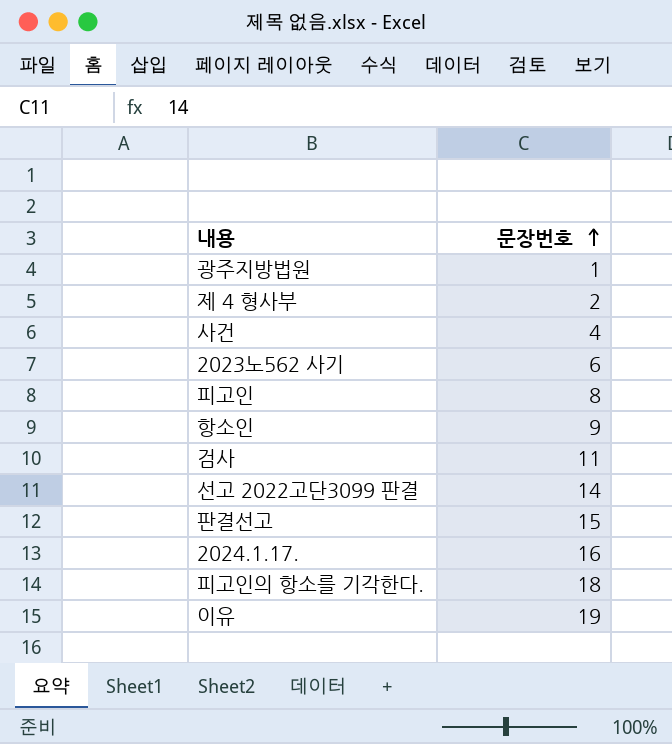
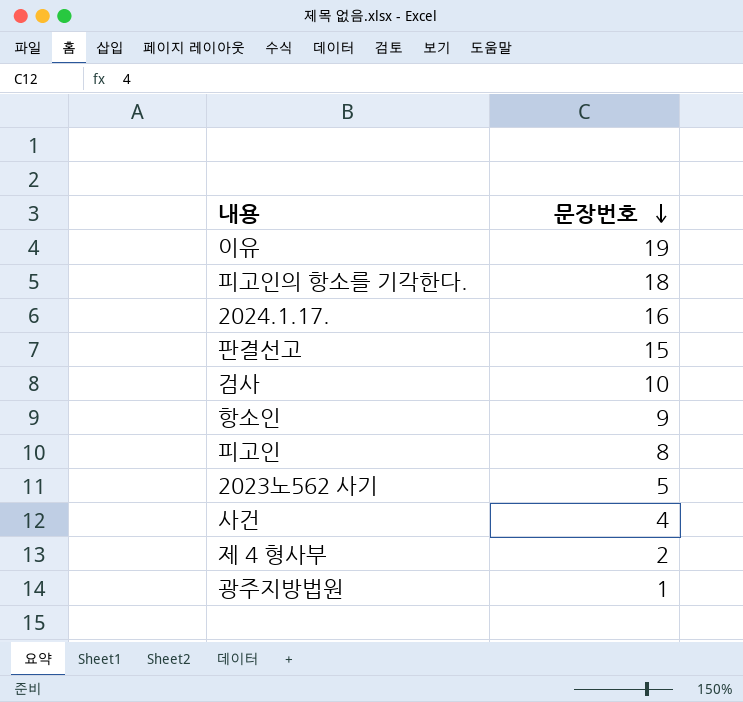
row order: 문장번호 ascending -> 문장번호 descending
row 선고 2022고단3099 판결: 14 -> none
검사 | 문장번호: 11 -> 10
2023노562 사기 | 문장번호: 6 -> 5

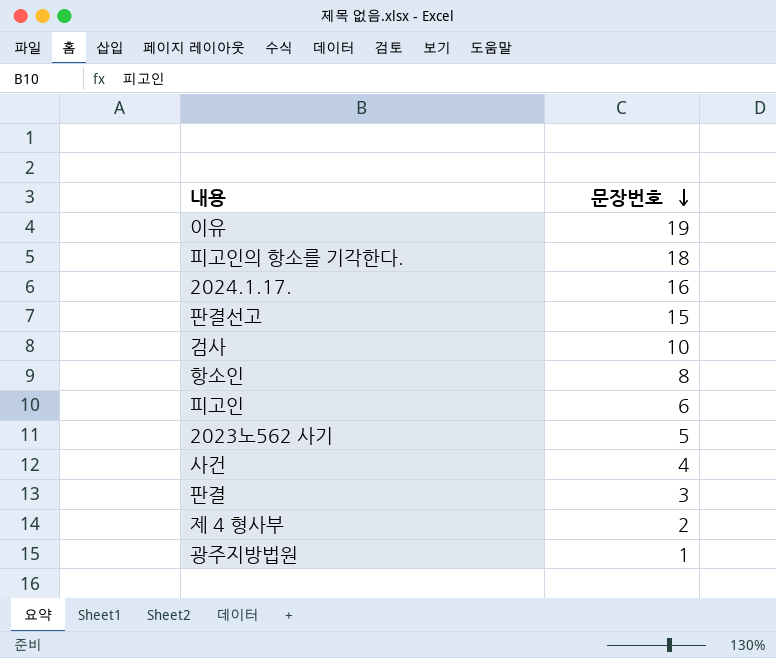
항소인 | 문장번호: 9 -> 8
피고인 | 문장번호: 8 -> 6
row 판결: none -> 3

